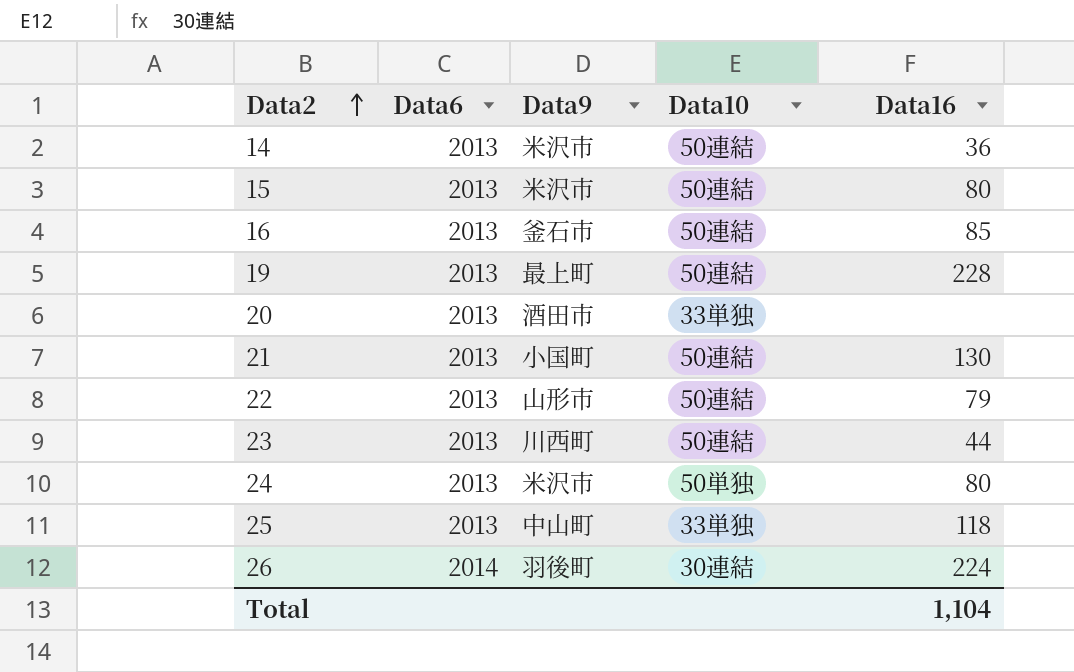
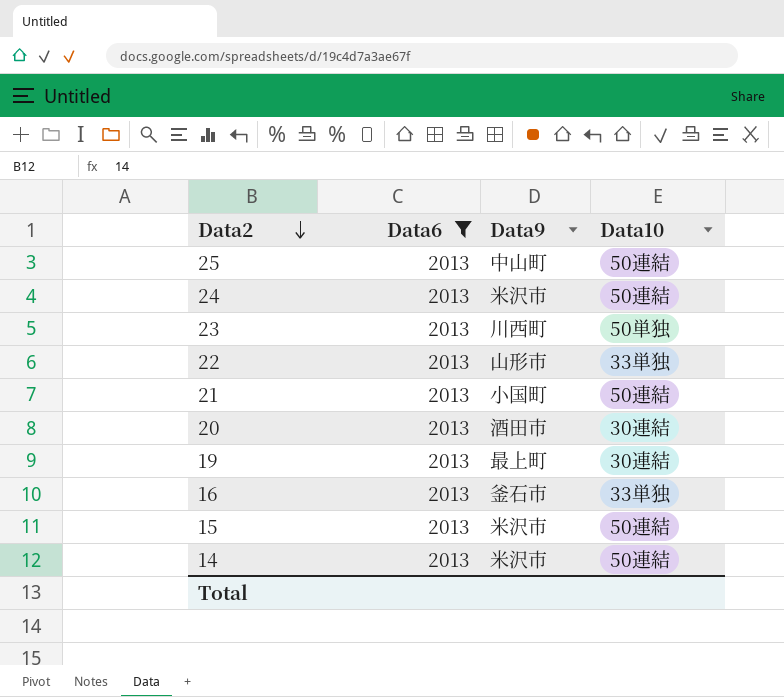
filter: none -> Data6 = 2013
row order: Data2 ascending -> Data2 descending
column Data16 | position: 5 -> none
25 | Data10: 33単独 -> 50連結
24 | Data10: 50単独 -> 50連結
23 | Data10: 50連結 -> 50単独
22 | Data10: 50連結 -> 33単独
20 | Data10: 33単独 -> 30連結
19 | Data10: 50連結 -> 30連結
16 | Data10: 50連結 -> 33単独

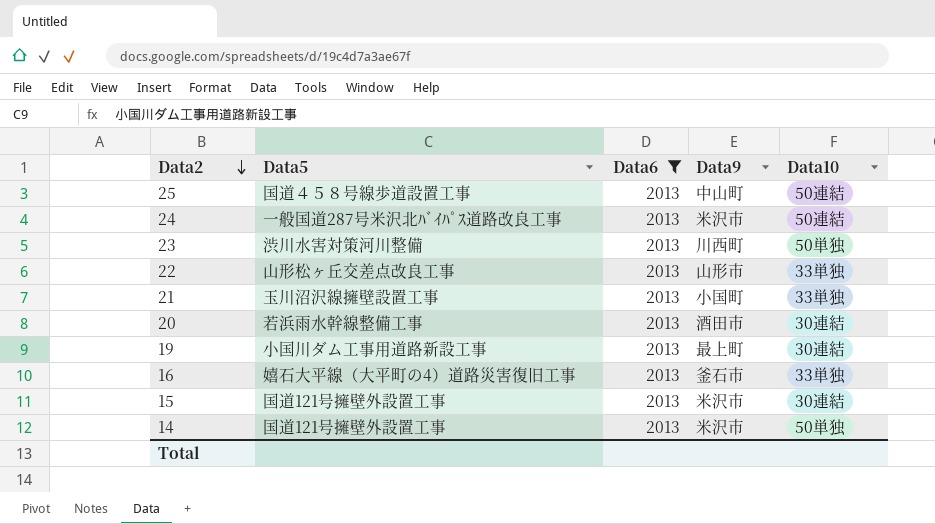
column Data5 | position: none -> 2
21 | Data10: 50連結 -> 33単独
15 | Data10: 50連結 -> 30連結
14 | Data10: 50連結 -> 50単独

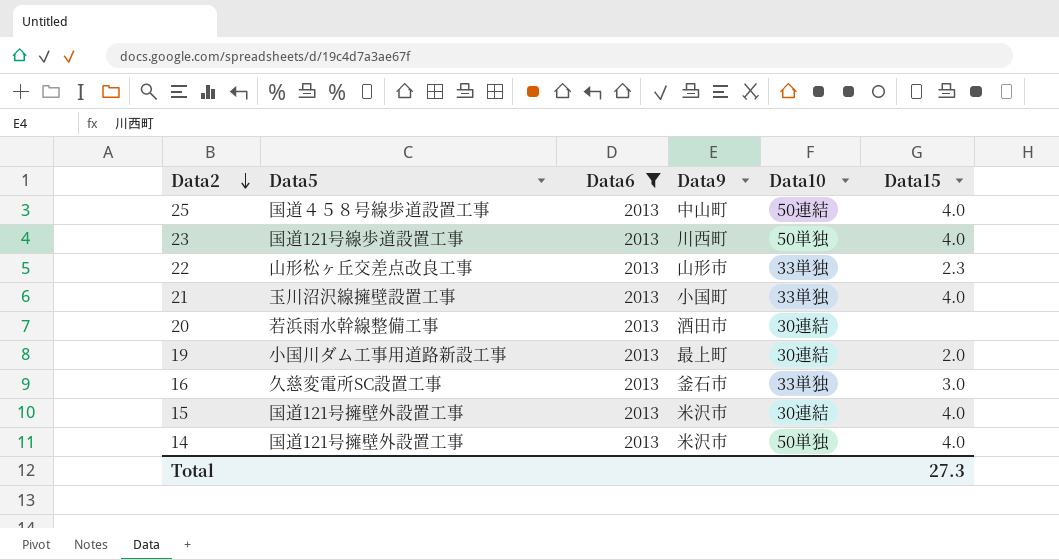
column Data15 | position: none -> 6
row 24: 一般国道287号米沢北ﾊﾞｲﾊﾟｽ道路改良工事 | 2013 | 米沢市 | 50連結 -> none
23 | Data5: 渋川水害対策河川整備 -> 国道121号線歩道設置工事
16 | Data5: 嬉石大平線（大平町の4）道路災害復旧工事 -> 久慈変電所SC設置工事

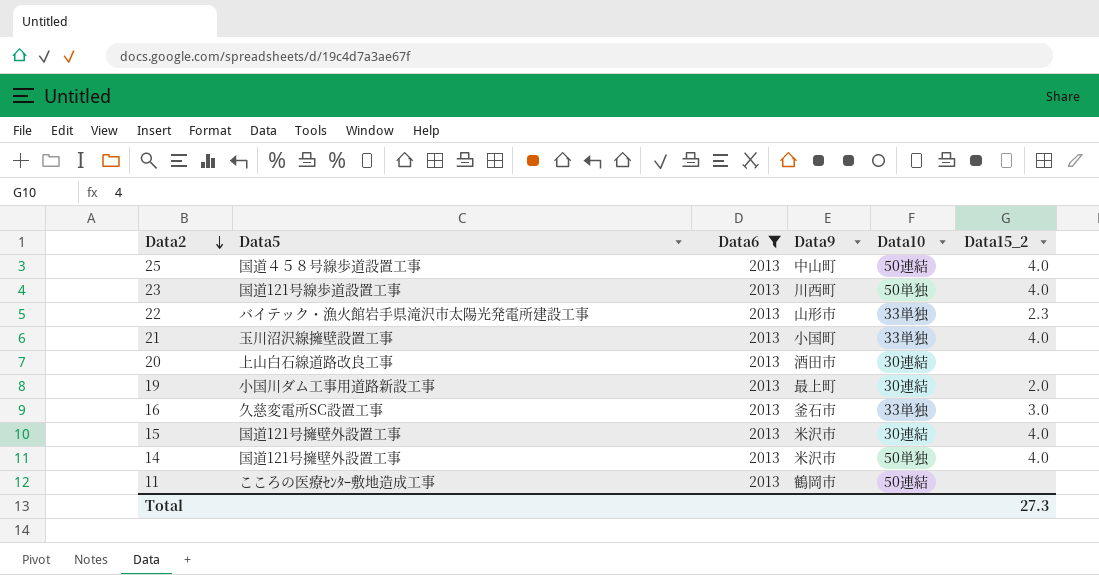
column name: Data15 -> Data15_2
22 | Data5: 山形松ヶ丘交差点改良工事 -> バイテック・漁火館岩手県滝沢市太陽光発電所建設工事
20 | Data5: 若浜雨水幹線整備工事 -> 上山白石線道路改良工事
row 11: none -> こころの医療ｾﾝﾀｰ敷地造成工事 | 2013 | 鶴岡市 | 50連結 | none

